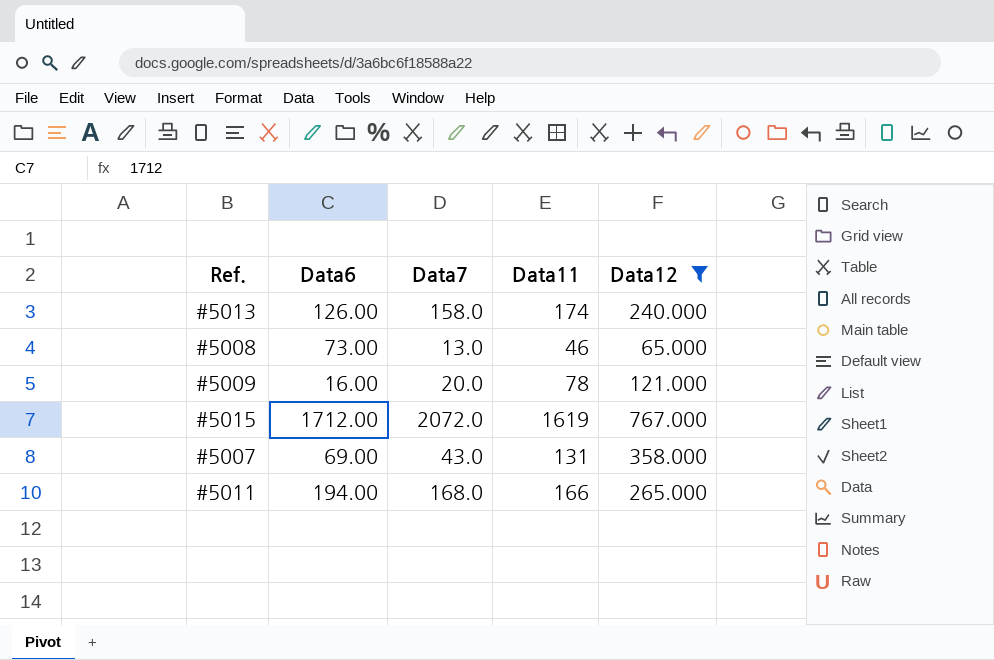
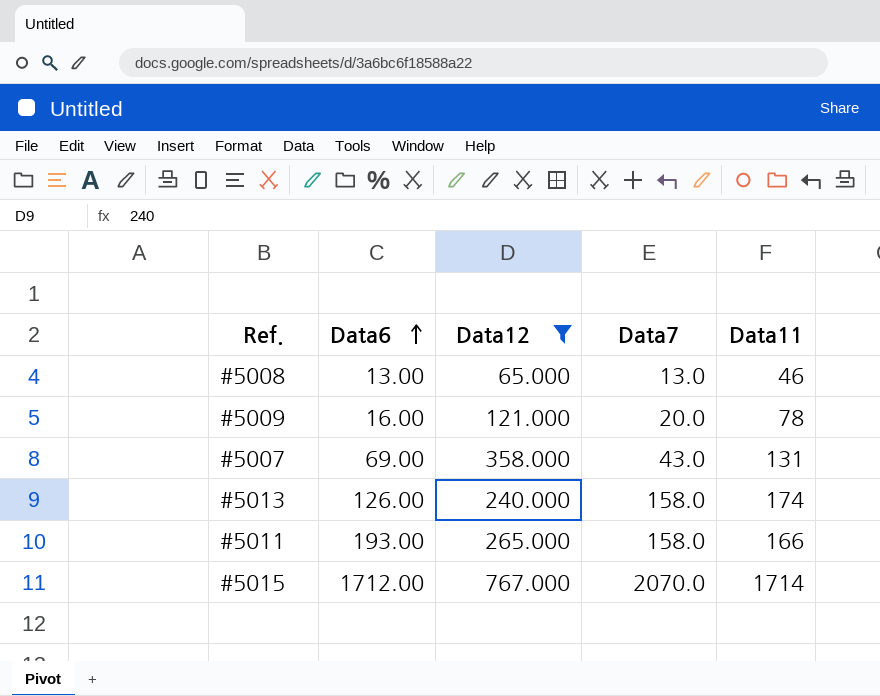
row order: none -> Data6 ascending
column Data12 | position: 5 -> 3
#5008 | Data6: 73.00 -> 13.00
#5011 | Data6: 194.00 -> 193.00
#5011 | Data7: 168.0 -> 158.0
#5015 | Data7: 2072.0 -> 2070.0
#5015 | Data11: 1619 -> 1714

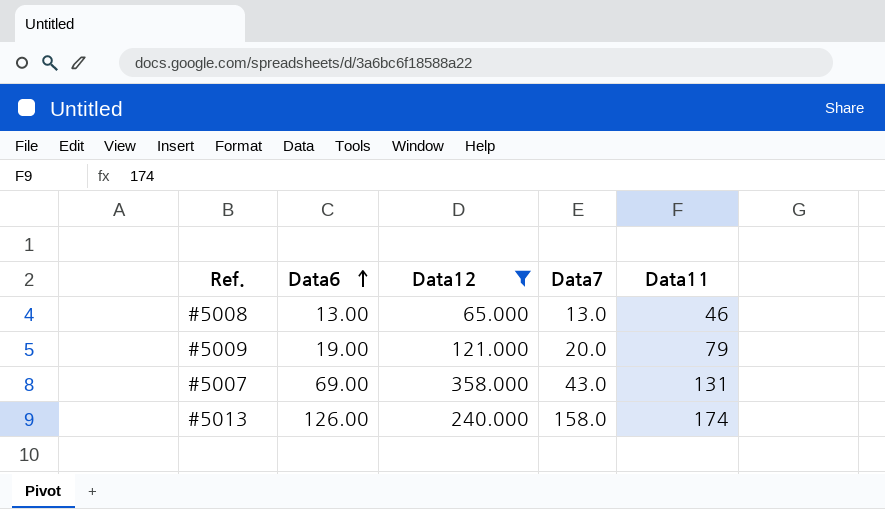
row #5011: 193.00 | 265.000 | 158.0 | 166 -> none
row #5015: 1712.00 | 767.000 | 2070.0 | 1714 -> none
#5009 | Data6: 16.00 -> 19.00
#5009 | Data11: 78 -> 79

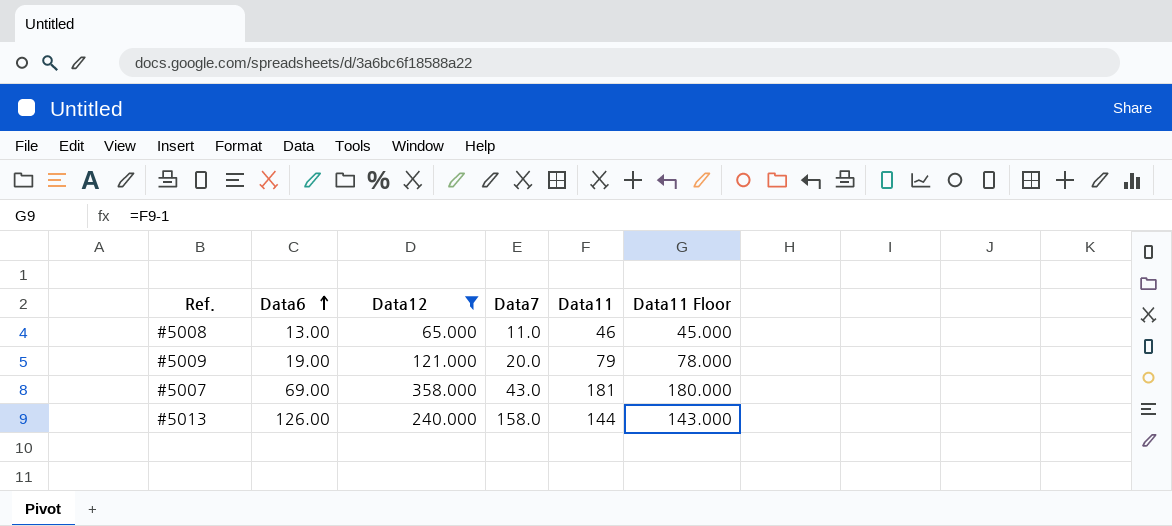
column Data11 Floor | formula: none -> [Data11] - 1
#5008 | Data7: 13.0 -> 11.0
#5007 | Data11: 131 -> 181
#5013 | Data11: 174 -> 144

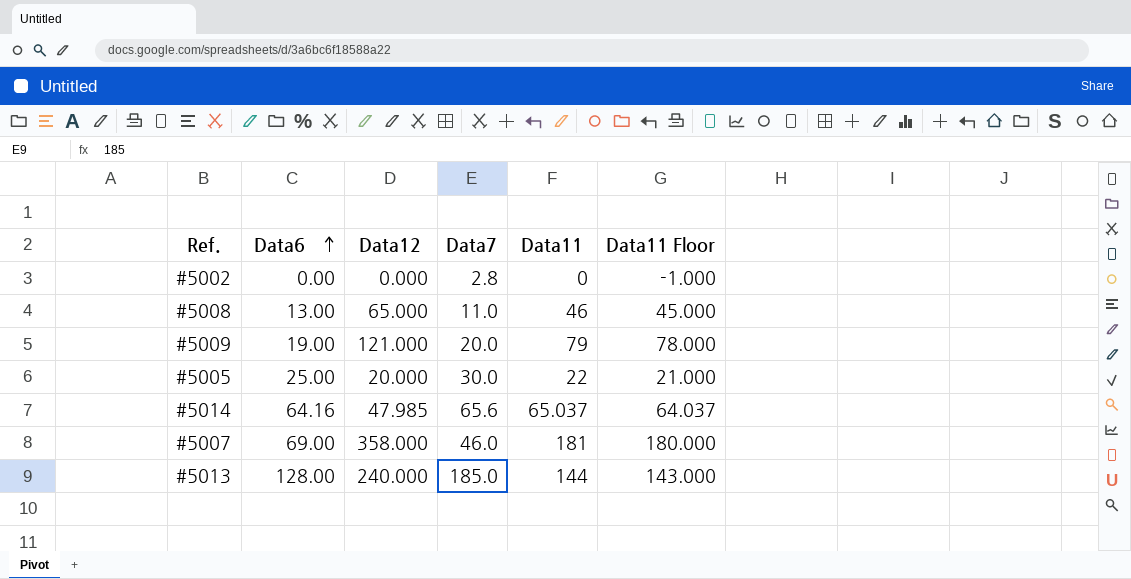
filter: Data12 >= 65.000 -> none
#5007 | Data7: 43.0 -> 46.0
#5013 | Data6: 126.00 -> 128.00
#5013 | Data7: 158.0 -> 185.0

